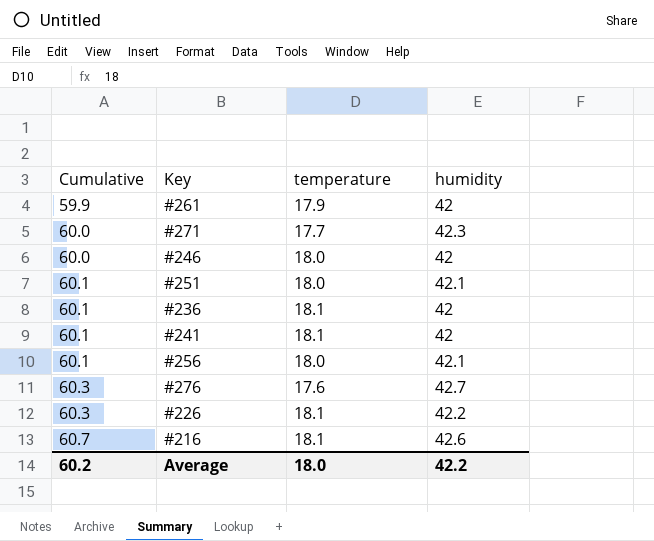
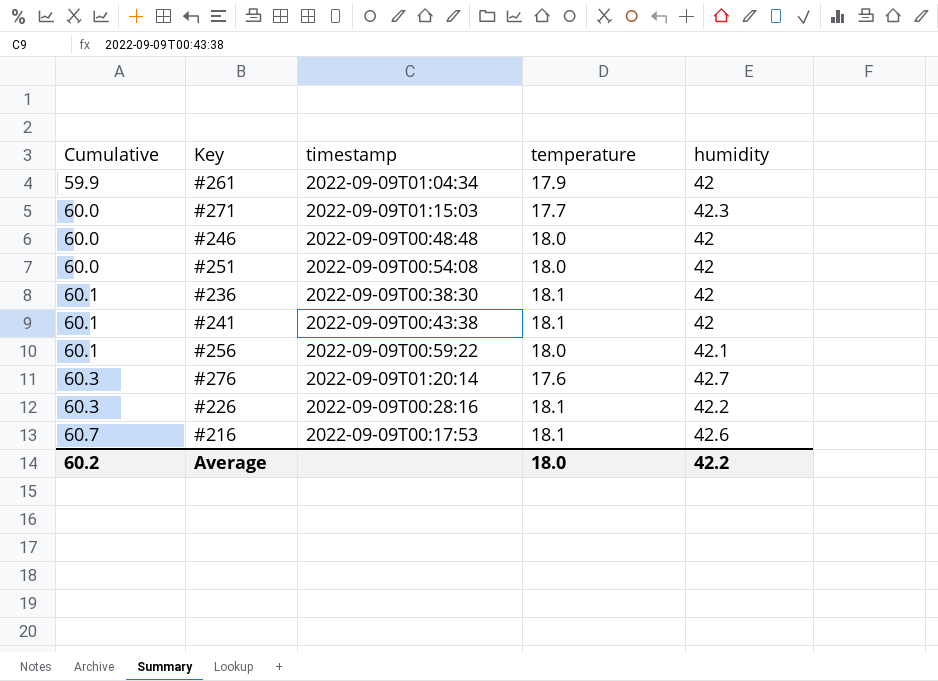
column timestamp | position: none -> 3
#251 | Cumulative: 60.1 -> 60.0
#251 | humidity: 42.1 -> 42

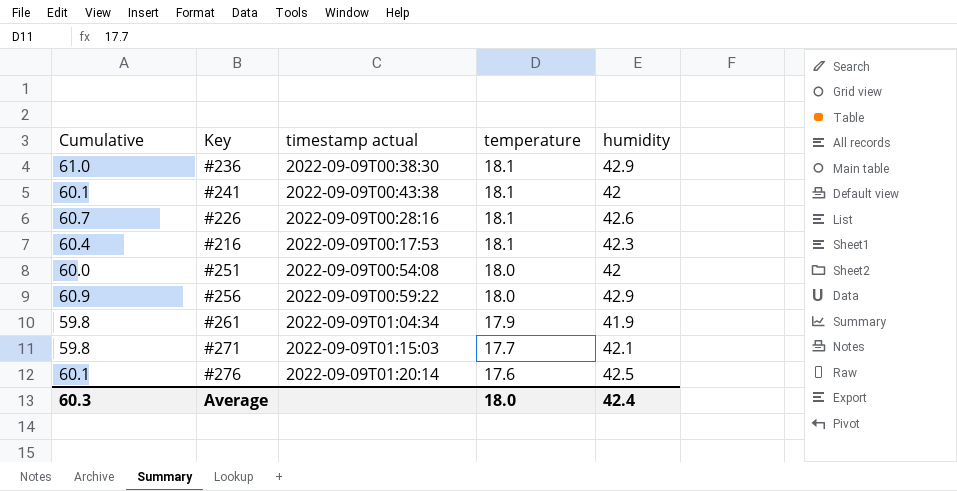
row order: Cumulative ascending -> temperature descending
column name: timestamp -> timestamp actual
row #246: 60.0 | 2022-09-09T00:48:48 | 18.0 | 42 -> none
#236 | Cumulative: 60.1 -> 61.0
#236 | humidity: 42 -> 42.9
#226 | Cumulative: 60.3 -> 60.7
#226 | humidity: 42.2 -> 42.6
#216 | Cumulative: 60.7 -> 60.4
#216 | humidity: 42.6 -> 42.3
#256 | Cumulative: 60.1 -> 60.9
#256 | humidity: 42.1 -> 42.9
#261 | Cumulative: 59.9 -> 59.8
#261 | humidity: 42 -> 41.9
#271 | Cumulative: 60.0 -> 59.8
#271 | humidity: 42.3 -> 42.1
#276 | Cumulative: 60.3 -> 60.1
#276 | humidity: 42.7 -> 42.5
Average | Cumulative: 60.2 -> 60.3
Average | humidity: 42.2 -> 42.4

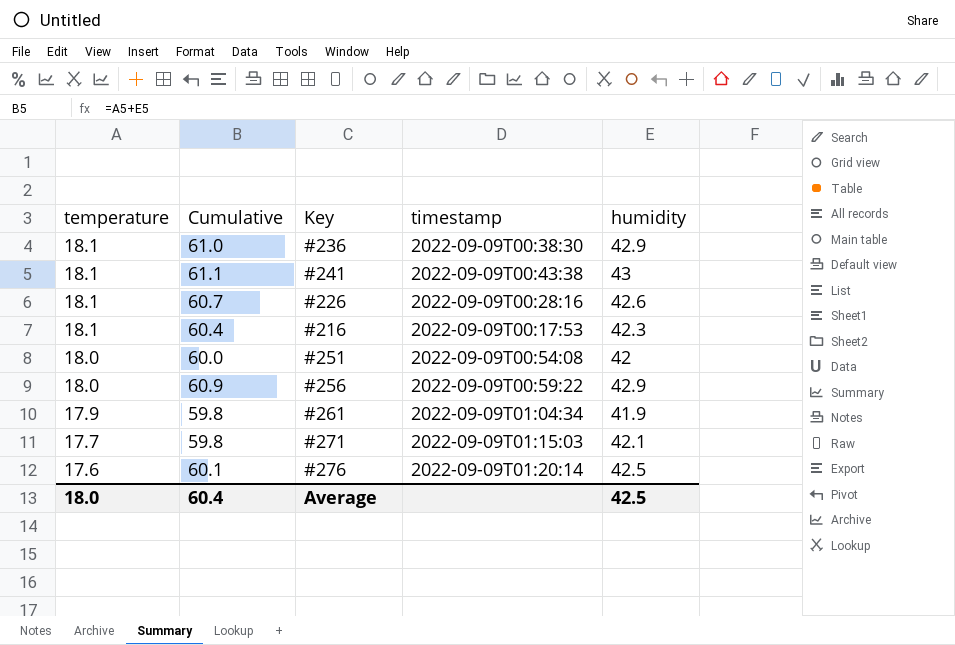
column temperature | position: 4 -> 1
column name: timestamp actual -> timestamp
#241 | Cumulative: 60.1 -> 61.1
#241 | humidity: 42 -> 43
Average | Cumulative: 60.3 -> 60.4
Average | humidity: 42.4 -> 42.5

